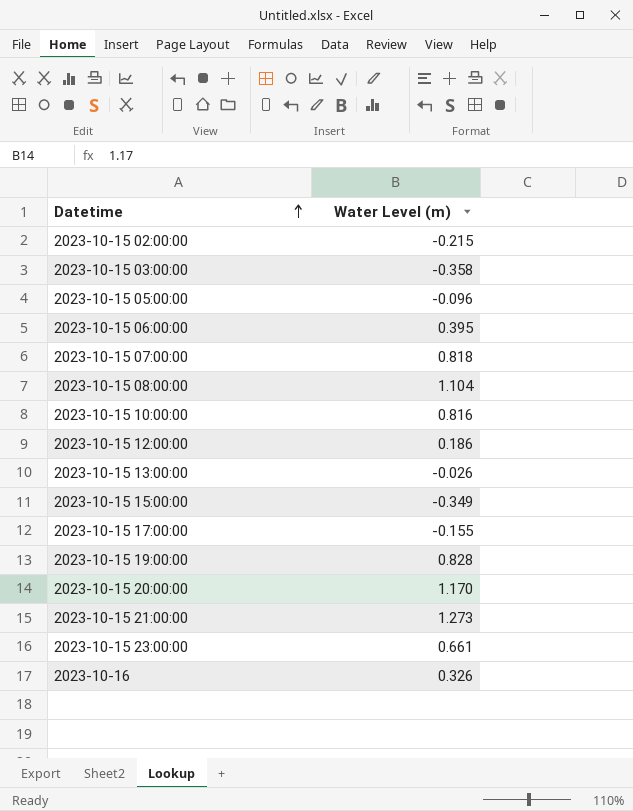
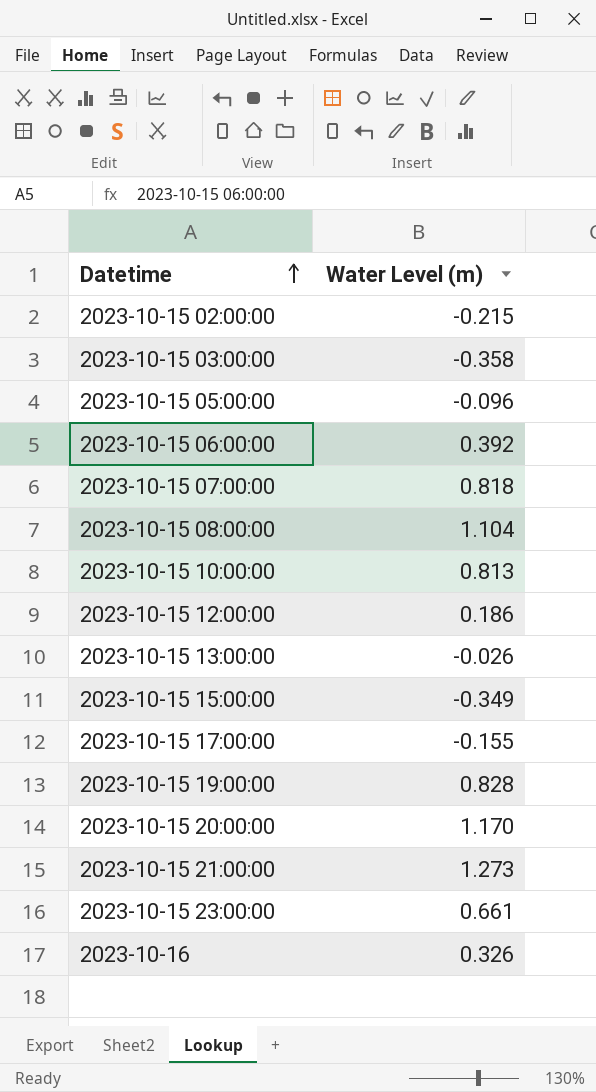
2023-10-15 06:00:00 | Water Level (m): 0.395 -> 0.392
2023-10-15 10:00:00 | Water Level (m): 0.816 -> 0.813

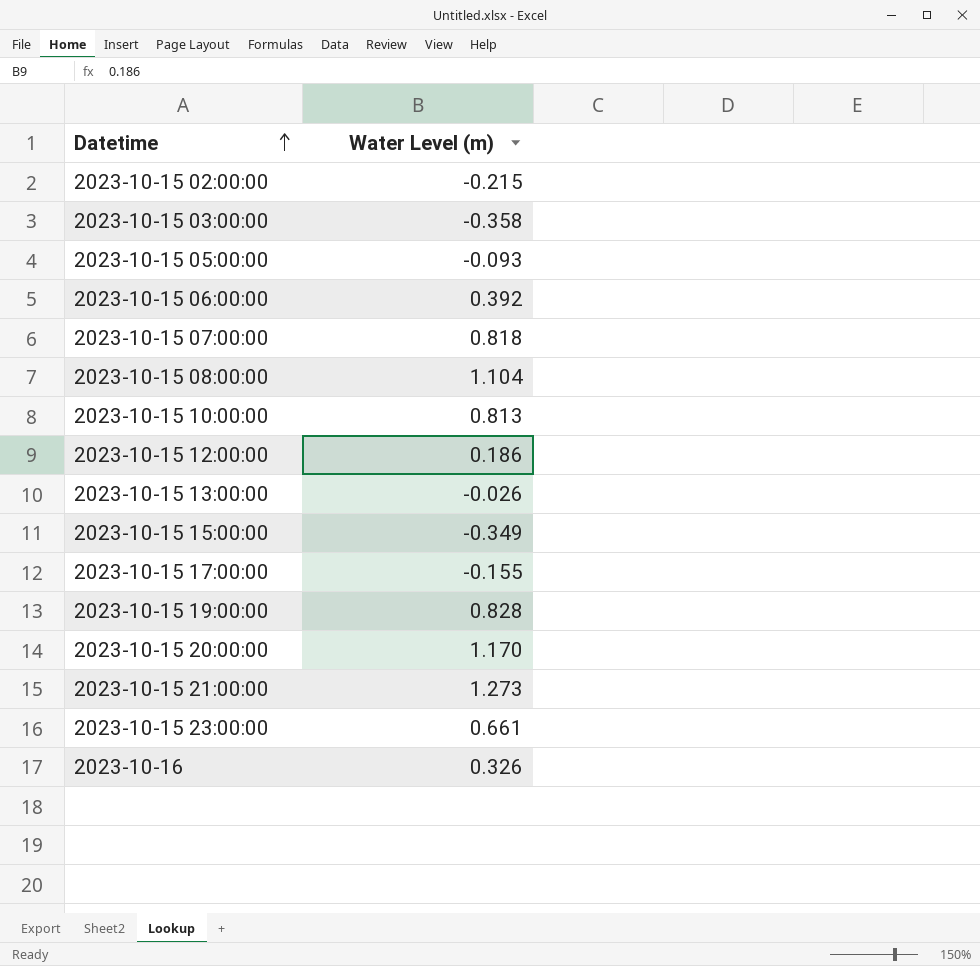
2023-10-15 05:00:00 | Water Level (m): -0.096 -> -0.093

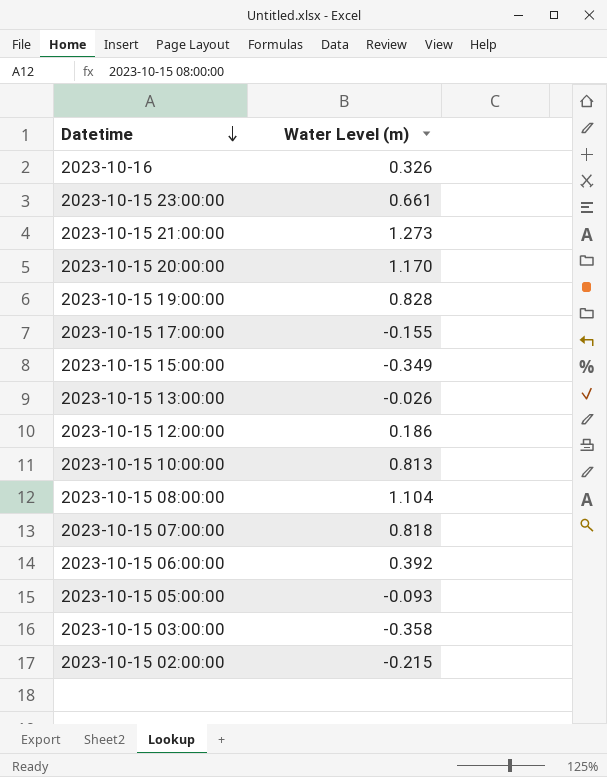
row order: Datetime ascending -> Datetime descending

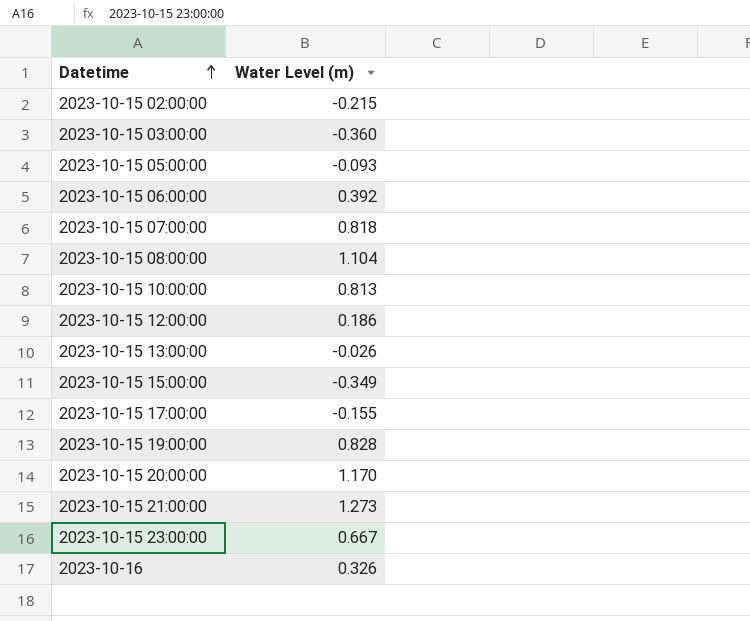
row order: Datetime descending -> Datetime ascending
2023-10-15 03:00:00 | Water Level (m): -0.358 -> -0.360
2023-10-15 23:00:00 | Water Level (m): 0.661 -> 0.667

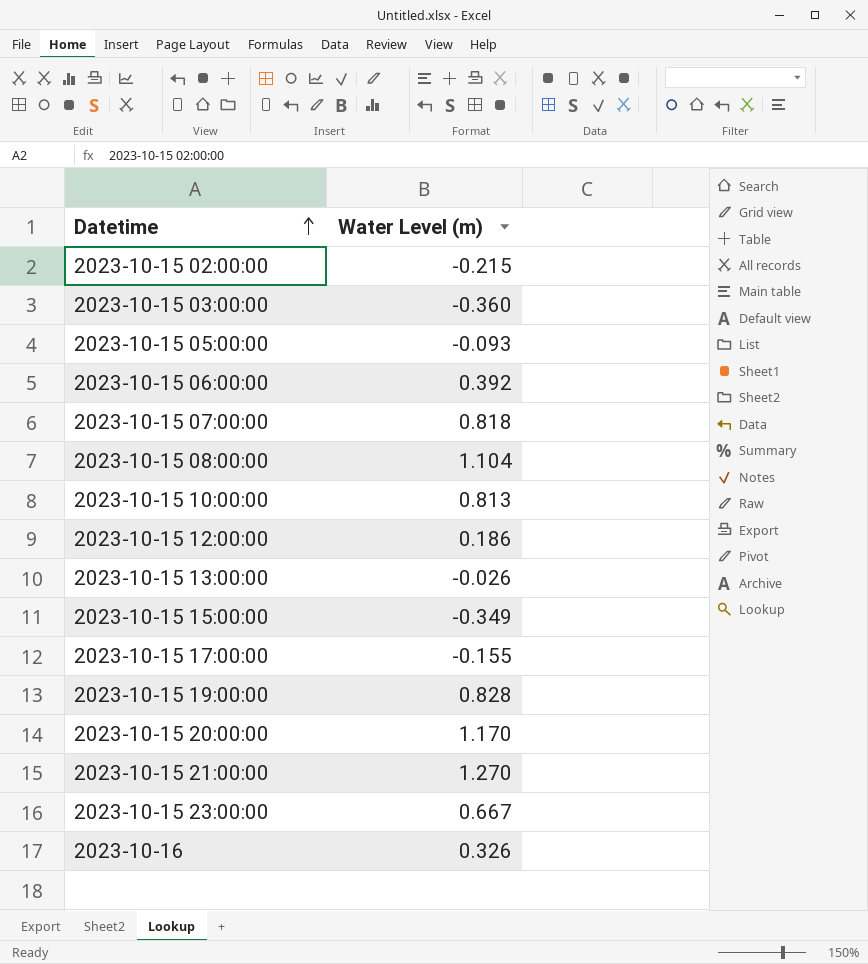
2023-10-15 21:00:00 | Water Level (m): 1.273 -> 1.270

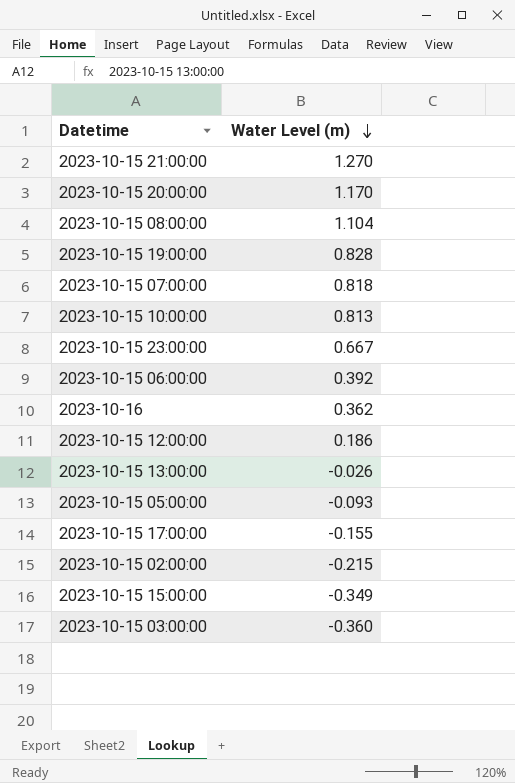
row order: Datetime ascending -> Water Level (m) descending
2023-10-16 | Water Level (m): 0.326 -> 0.362

